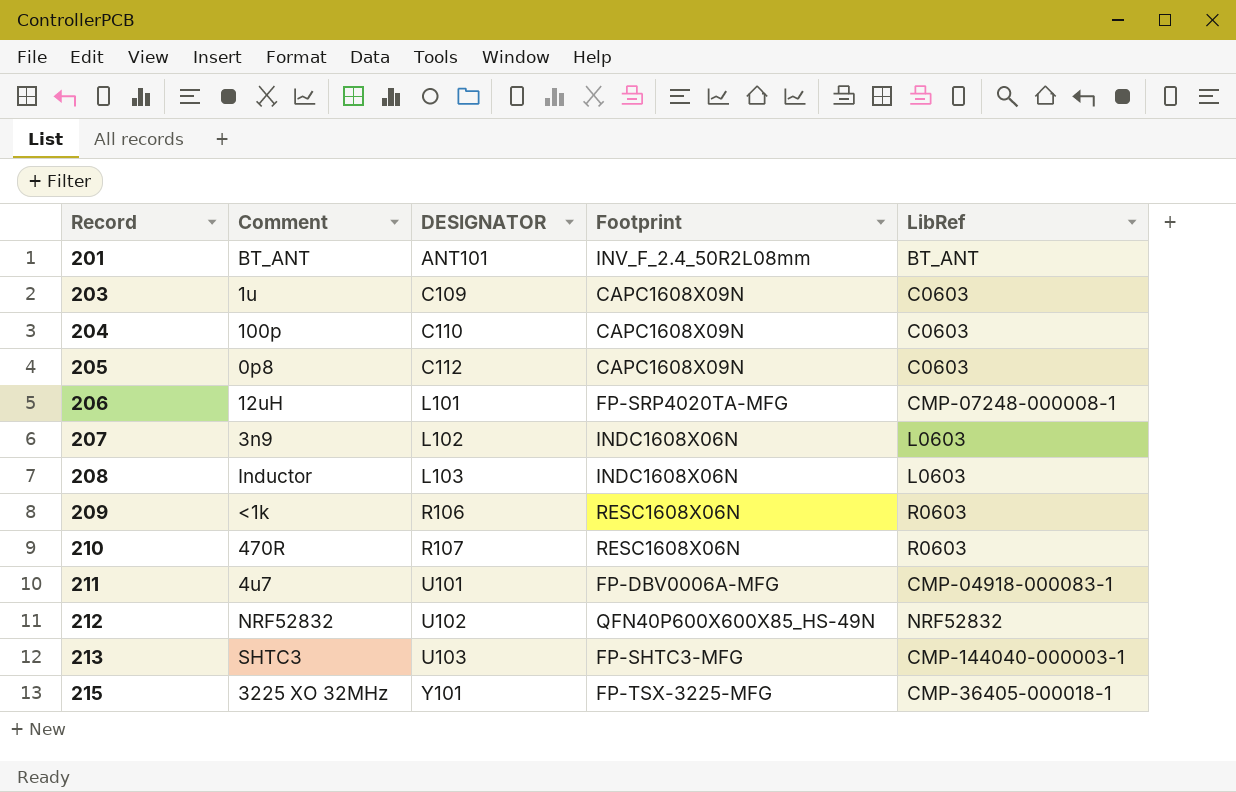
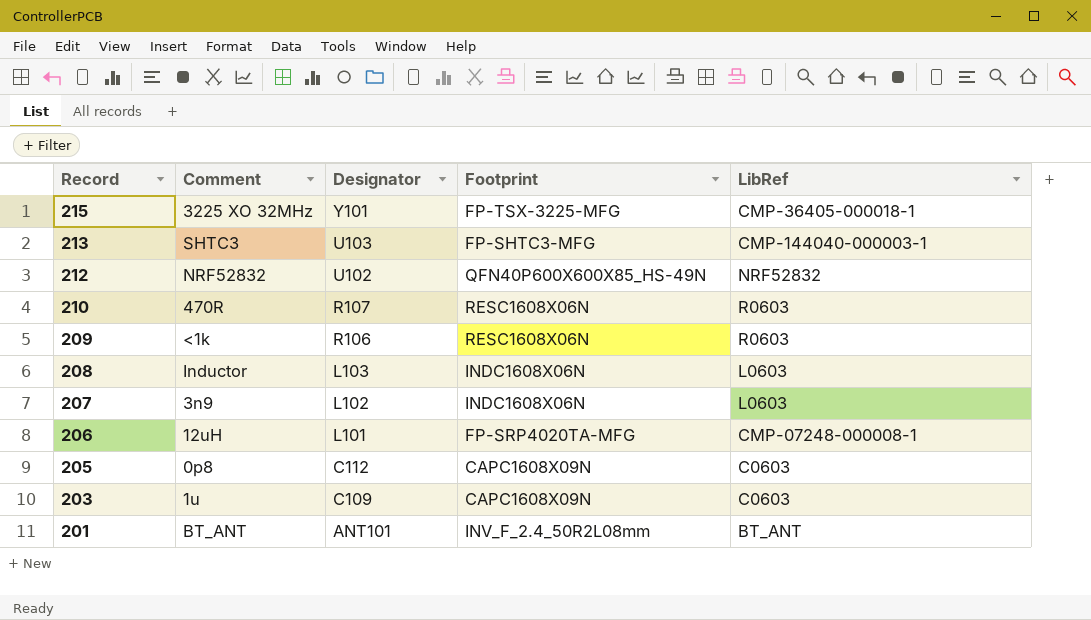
row order: Record ascending -> Record descending
column name: DESIGNATOR -> Designator
row 204: 100p | C110 | CAPC1608X09N | C0603 -> none
row 211: 4u7 | U101 | FP-DBV0006A-MFG | CMP-04918-000083-1 -> none

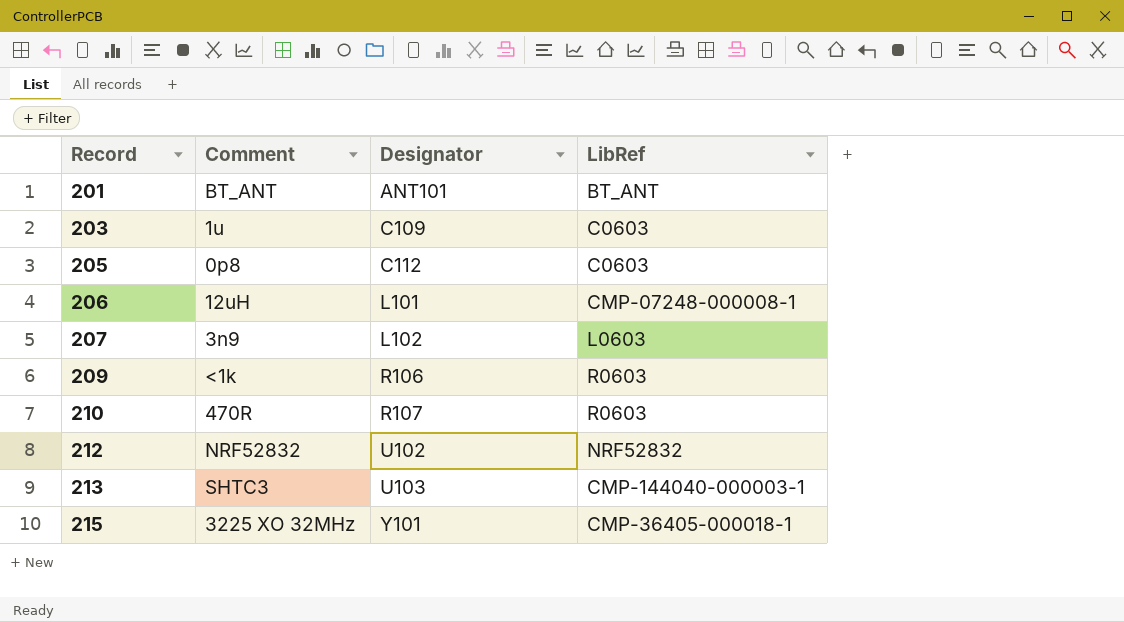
row order: Record descending -> Record ascending
column Footprint | position: 4 -> none
row 208: Inductor | L103 | INDC1608X06N | L0603 -> none

